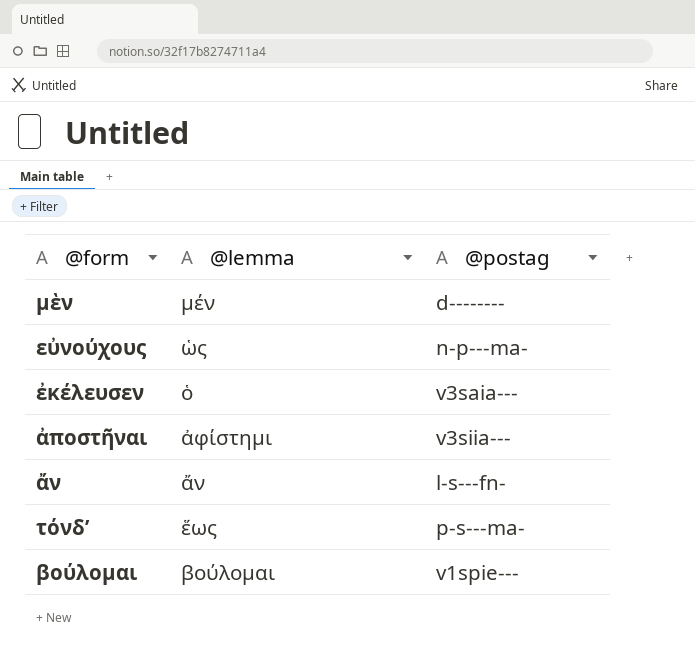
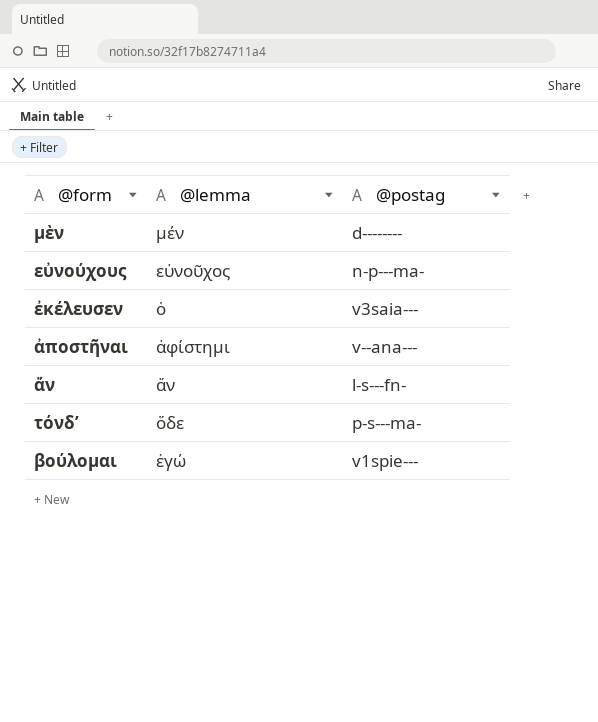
εὐνούχους | @lemma: ὡς -> εὐνοῦχος
ἀποστῆναι | @postag: v3siia--- -> v--ana---
τόνδ’ | @lemma: ἕως -> ὅδε
βούλομαι | @lemma: βούλομαι -> ἐγώ

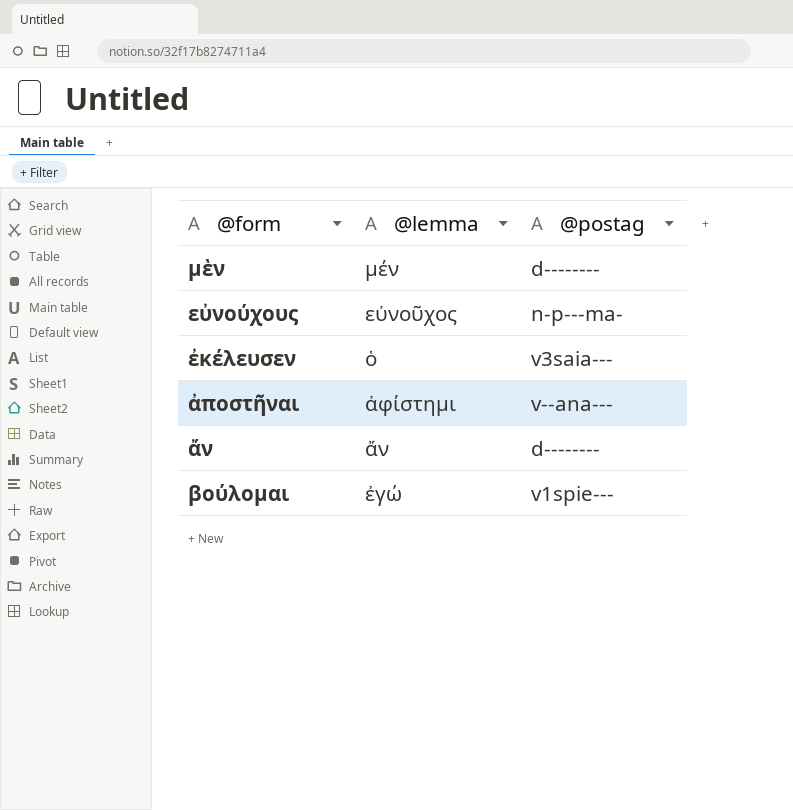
row τόνδ’: ὅδε | p-s---ma- -> none
ἄν | @postag: l-s---fn- -> d--------

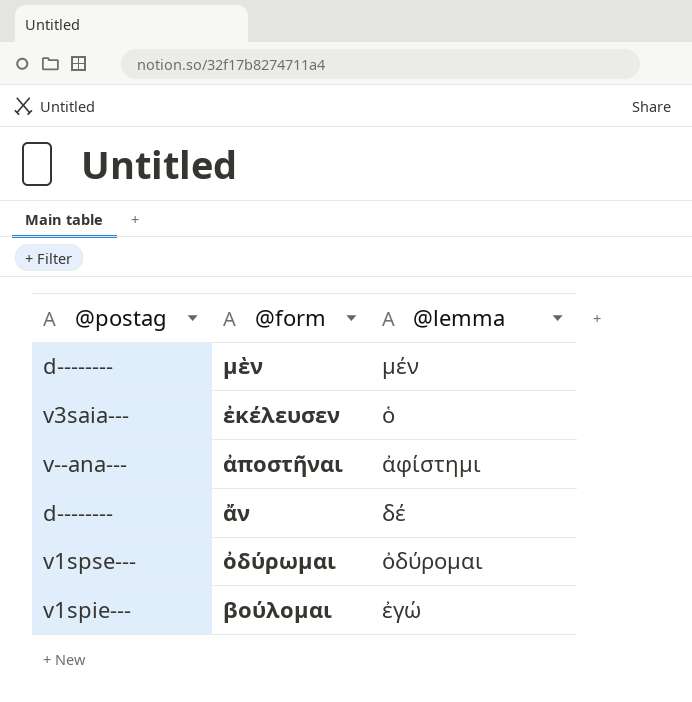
column @postag | position: 3 -> 1
row εὐνούχους: εὐνοῦχος | n-p---ma- -> none
ἄν | @lemma: ἄν -> δέ
row ὀδύρωμαι: none -> v1spse--- | ὀδύρομαι

